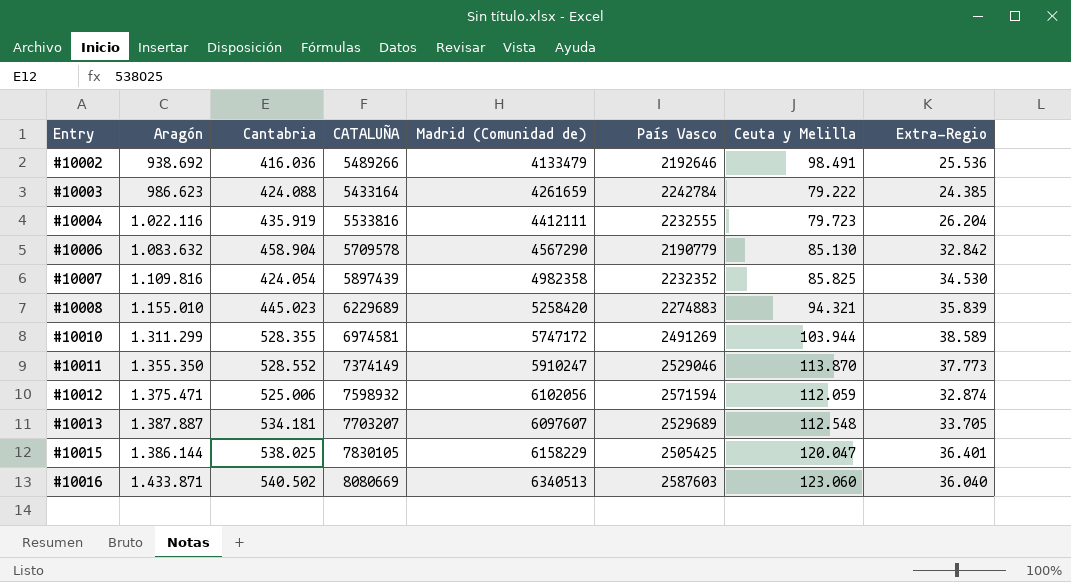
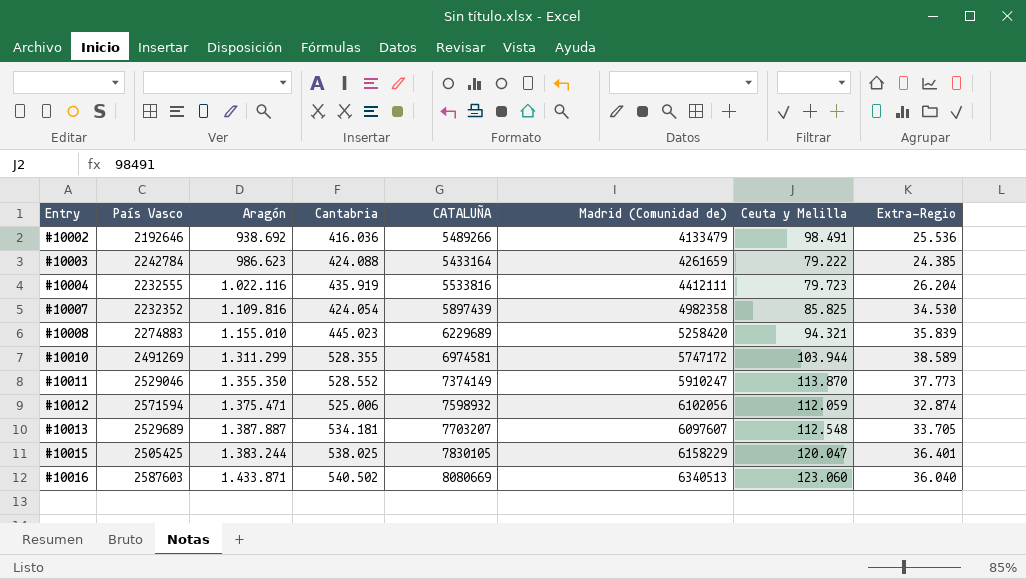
column País Vasco | position: 6 -> 2
row #10006: 1.083.632 | 458.904 | 5709578 | 4567290 | 2190779 | 85.130 | 32.842 -> none
#10015 | Aragón: 1.386.144 -> 1.383.244

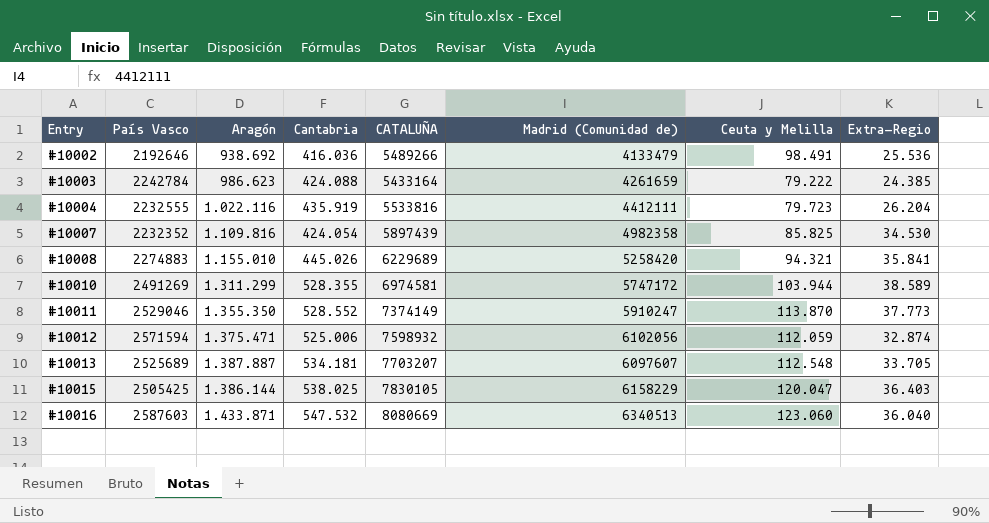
#10008 | Cantabria: 445.023 -> 445.026
#10008 | Extra-Regio: 35.839 -> 35.841
#10013 | País Vasco: 2529689 -> 2525689
#10015 | Aragón: 1.383.244 -> 1.386.144
#10015 | Extra-Regio: 36.401 -> 36.403
#10016 | Cantabria: 540.502 -> 547.532

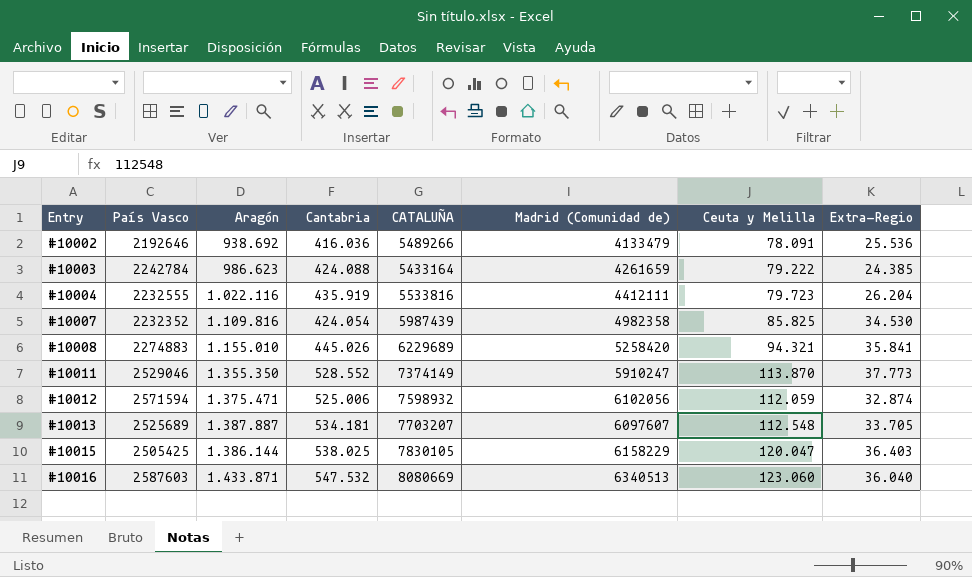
row #10010: 2491269 | 1.311.299 | 528.355 | 6974581 | 5747172 | 103.944 | 38.589 -> none
#10002 | Ceuta y Melilla: 98.491 -> 78.091
#10007 | CATALUÑA: 5897439 -> 5987439

